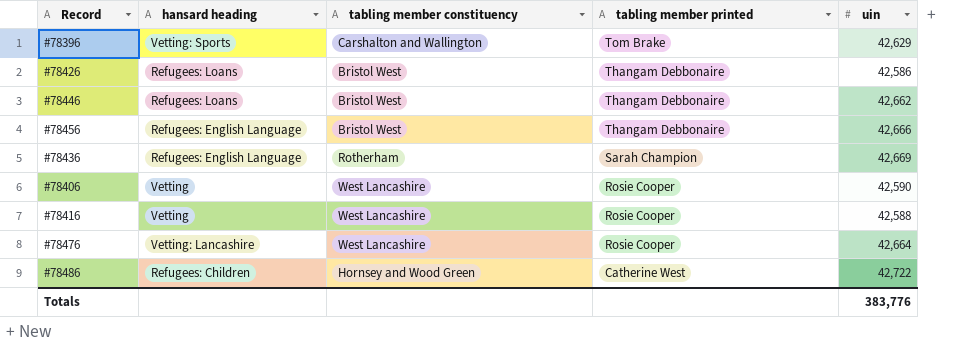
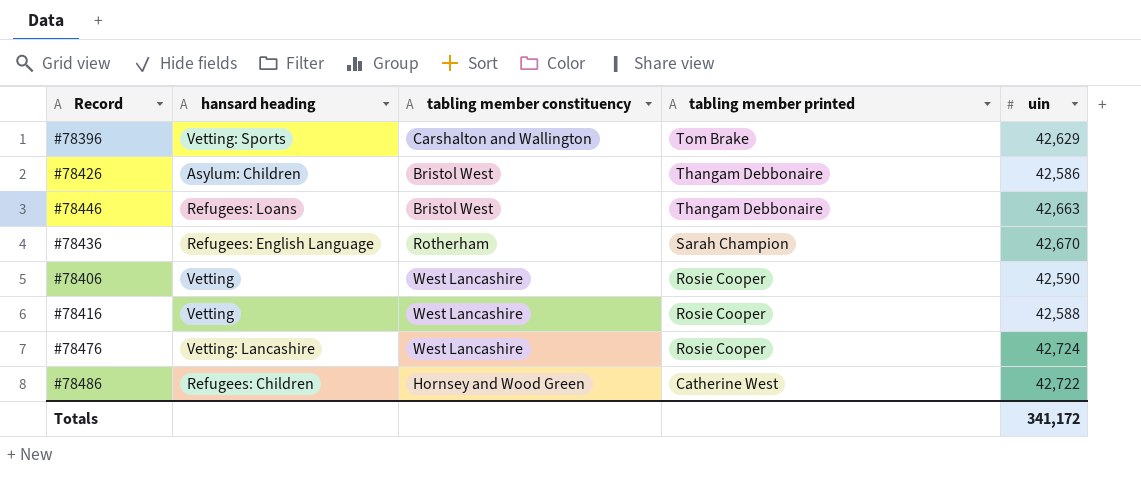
row #78456: Refugees: English Language | Bristol West | Thangam Debbonaire | 42,666 -> none
#78426 | hansard heading: Refugees: Loans -> Asylum: Children
#78446 | uin: 42,662 -> 42,663
#78436 | uin: 42,669 -> 42,670
#78476 | uin: 42,664 -> 42,724
Totals | uin: 383,776 -> 341,172

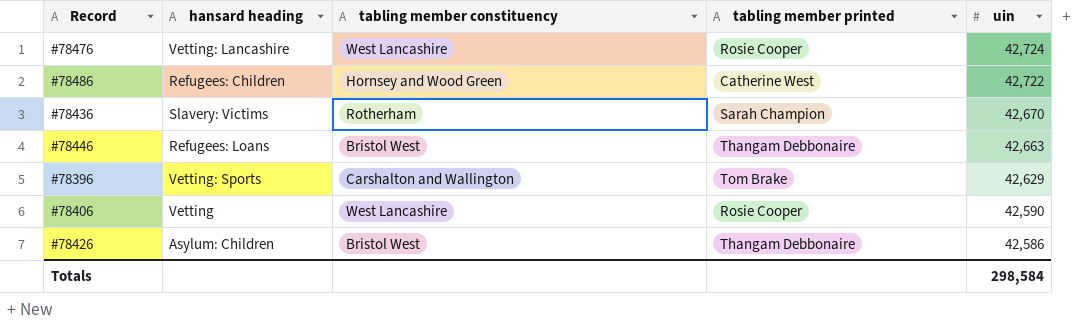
row order: tabling member printed descending -> uin descending
row #78416: Vetting | West Lancashire | Rosie Cooper | 42,588 -> none
#78436 | hansard heading: Refugees: English Language -> Slavery: Victims
Totals | uin: 341,172 -> 298,584

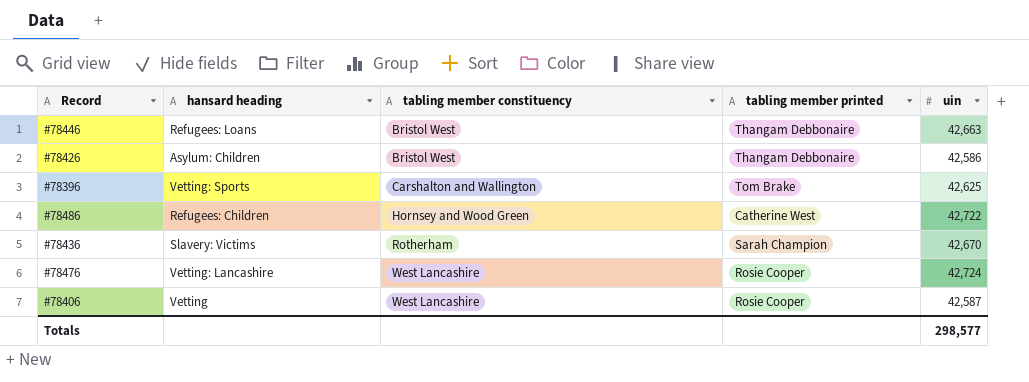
row order: uin descending -> tabling member constituency ascending
#78396 | uin: 42,629 -> 42,625
#78406 | uin: 42,590 -> 42,587
Totals | uin: 298,584 -> 298,577

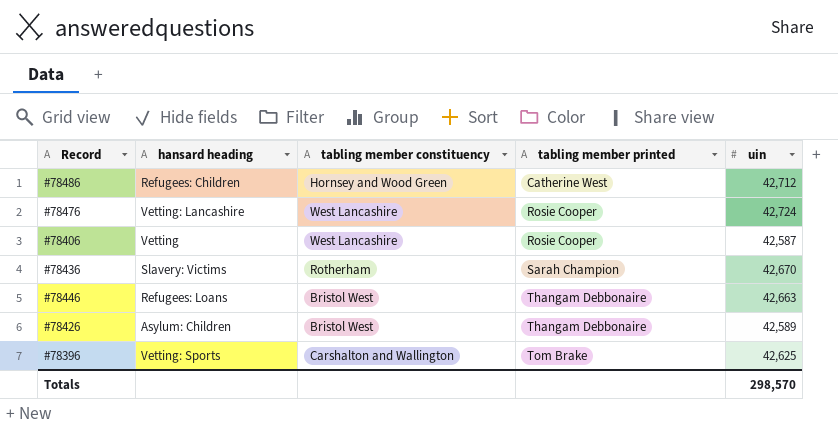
row order: tabling member constituency ascending -> tabling member printed ascending
#78486 | uin: 42,722 -> 42,712
#78426 | uin: 42,586 -> 42,589
Totals | uin: 298,577 -> 298,570

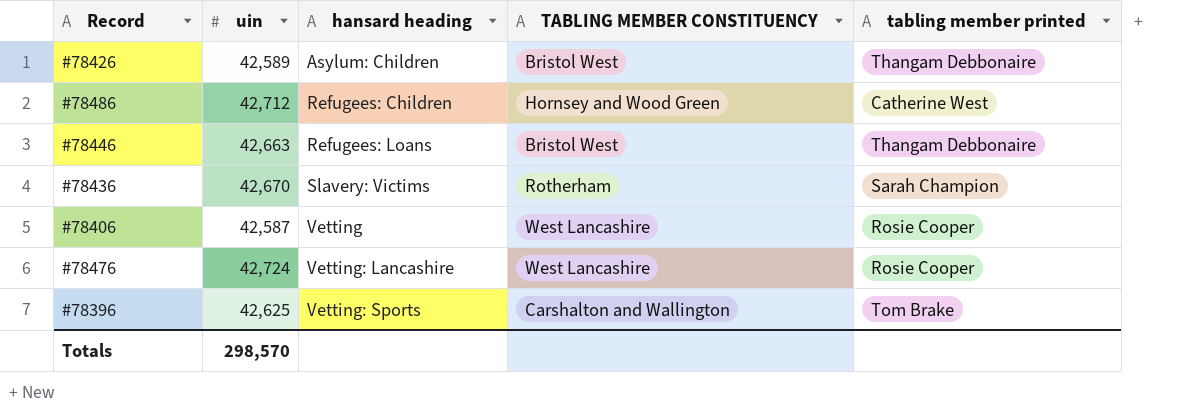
row order: tabling member printed ascending -> hansard heading ascending
column uin | position: 5 -> 2
column name: tabling member constituency -> TABLING MEMBER CONSTITUENCY

